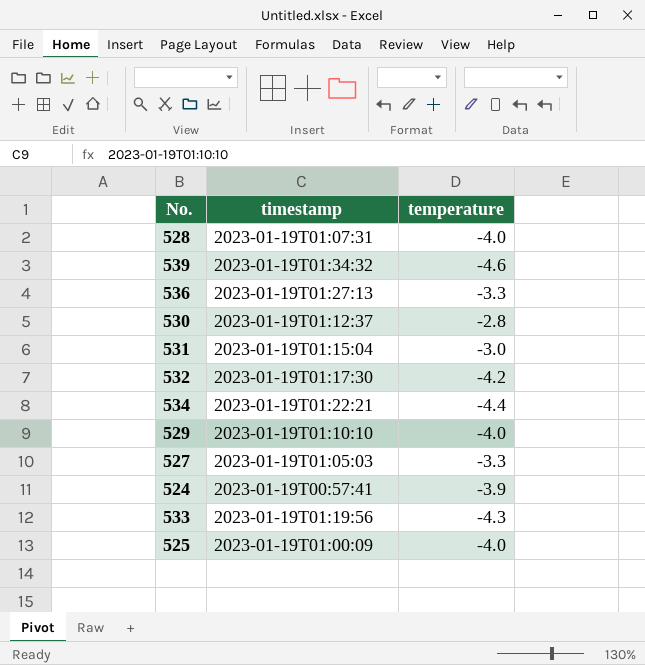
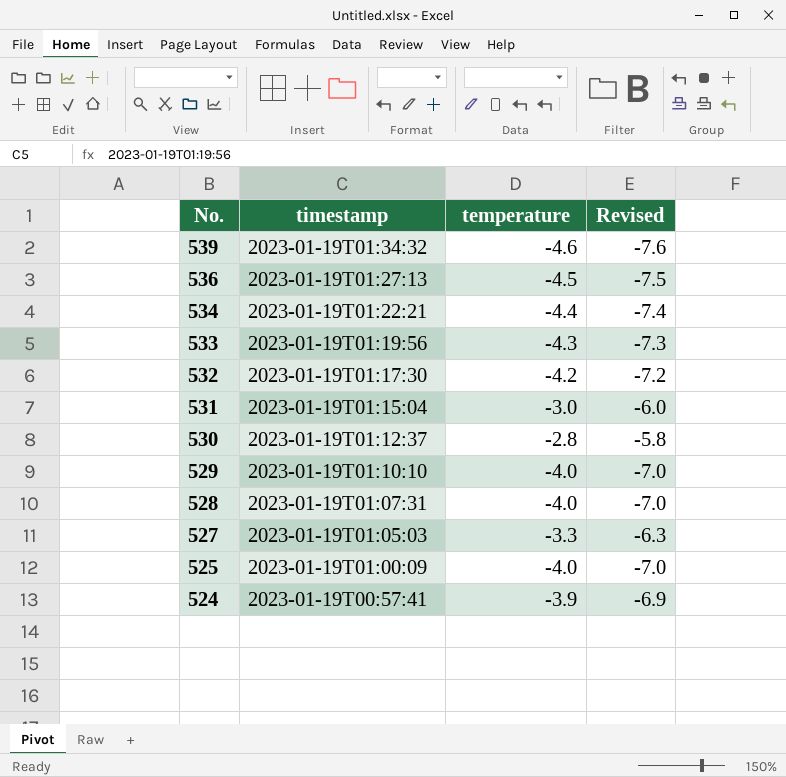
row order: none -> No. descending
column Revised | formula: none -> [temperature] - 3
536 | temperature: -3.3 -> -4.5

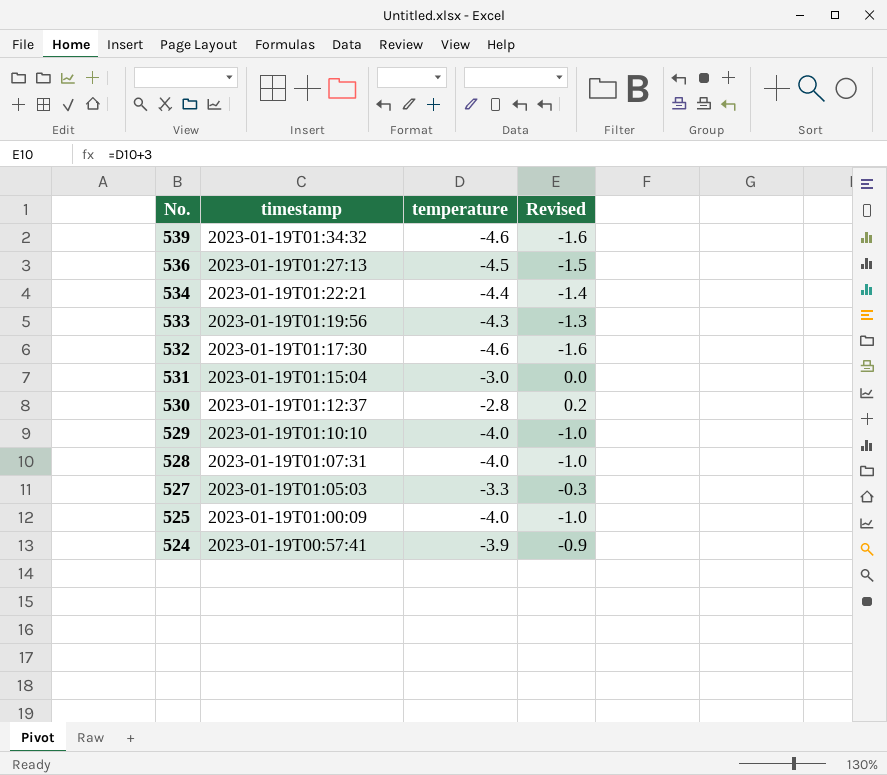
column Revised | formula: [temperature] - 3 -> [temperature] + 3
532 | temperature: -4.2 -> -4.6

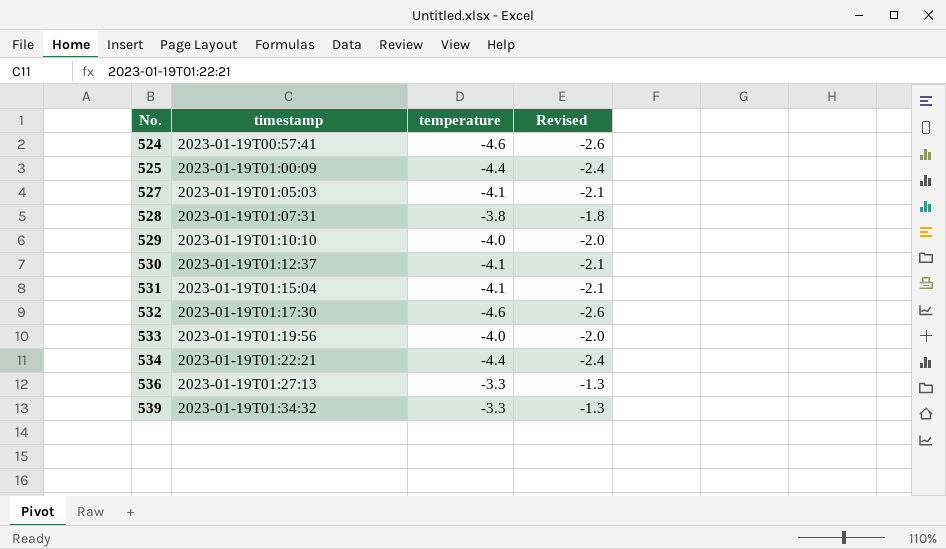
row order: No. descending -> No. ascending
column Revised | formula: [temperature] + 3 -> [temperature] + 2
524 | temperature: -3.9 -> -4.6
525 | temperature: -4.0 -> -4.4
527 | temperature: -3.3 -> -4.1
528 | temperature: -4.0 -> -3.8
530 | temperature: -2.8 -> -4.1
531 | temperature: -3.0 -> -4.1
533 | temperature: -4.3 -> -4.0
536 | temperature: -4.5 -> -3.3
539 | temperature: -4.6 -> -3.3

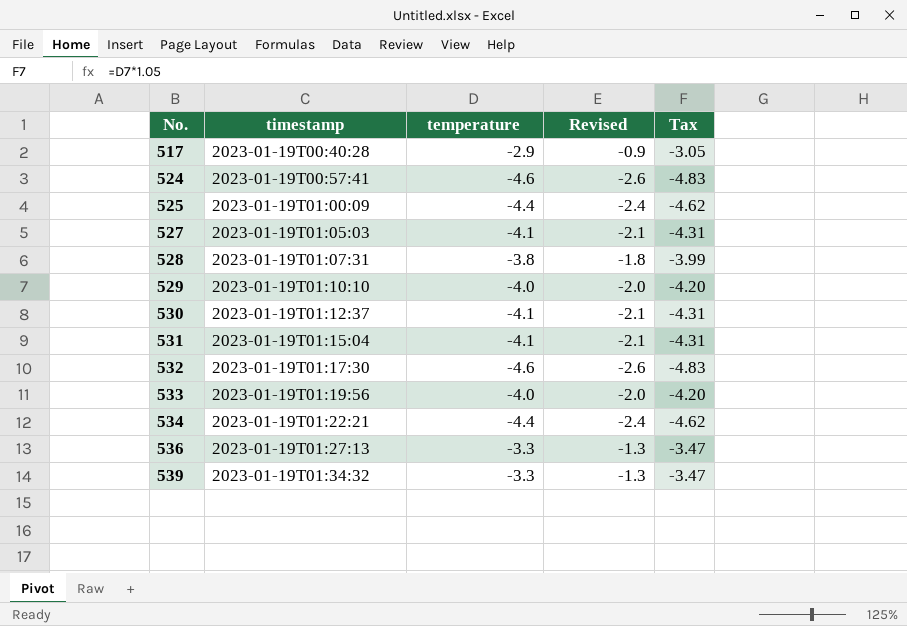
column Tax | formula: none -> [temperature] * 1.05
row 517: none -> 2023-01-19T00:40:28 | -2.9 | -0.9 | -3.05

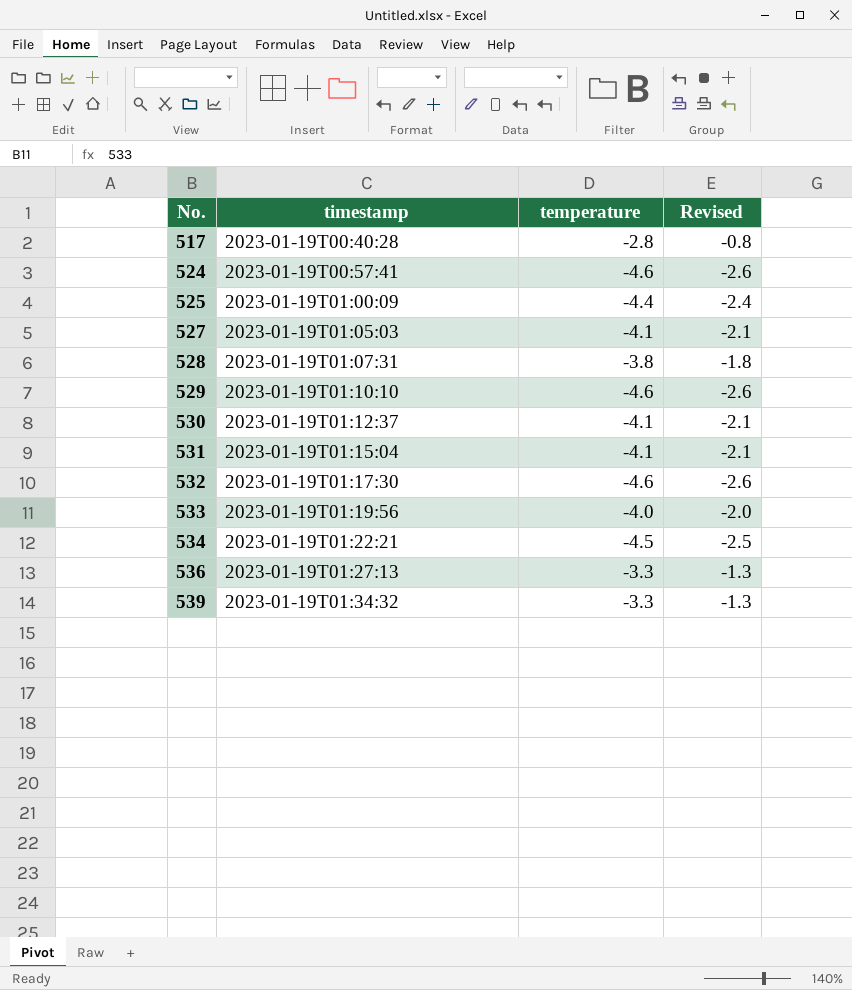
column Tax | formula: [temperature] * 1.05 -> none
517 | temperature: -2.9 -> -2.8
517 | Revised: -0.9 -> -0.8
529 | temperature: -4.0 -> -4.6
529 | Revised: -2.0 -> -2.6
534 | temperature: -4.4 -> -4.5
534 | Revised: -2.4 -> -2.5

